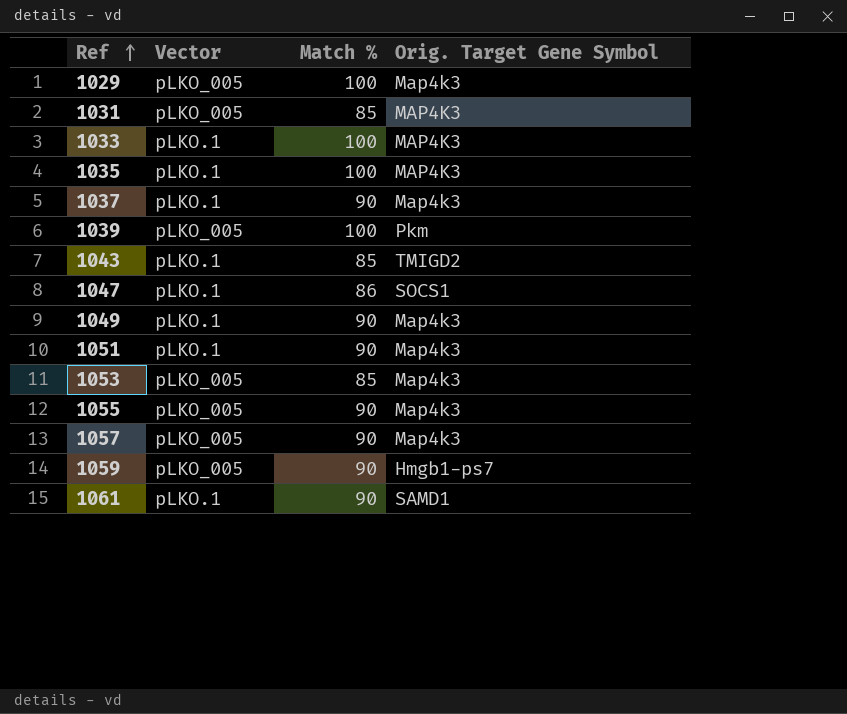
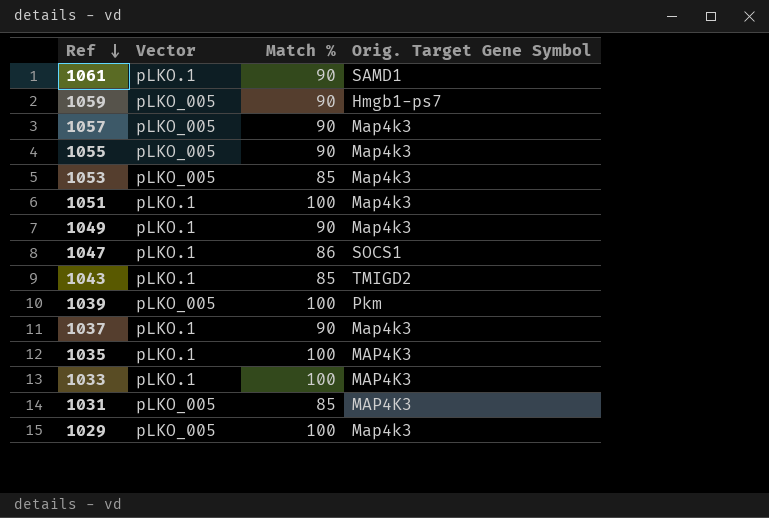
row order: Ref ascending -> Ref descending
1051 | Match %: 90 -> 100

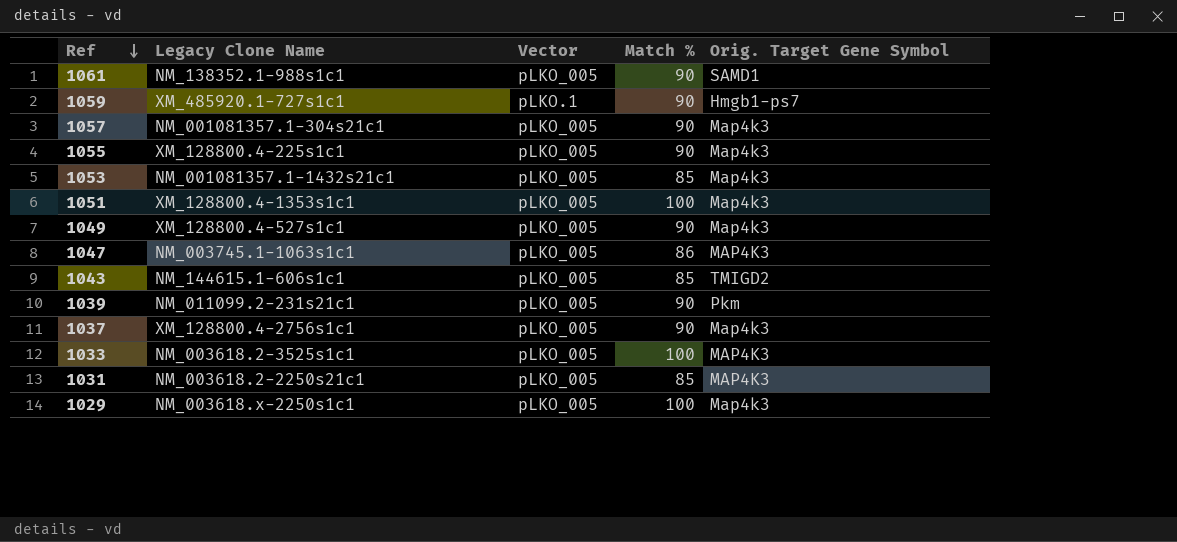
column Legacy Clone Name | position: none -> 2
row 1035: pLKO.1 | 100 | MAP4K3 -> none
1061 | Vector: pLKO.1 -> pLKO_005
1059 | Vector: pLKO_005 -> pLKO.1
1051 | Vector: pLKO.1 -> pLKO_005
1049 | Vector: pLKO.1 -> pLKO_005
1047 | Vector: pLKO.1 -> pLKO_005
1047 | Orig. Target Gene Symbol: SOCS1 -> MAP4K3
1043 | Vector: pLKO.1 -> pLKO_005
1039 | Match %: 100 -> 90
1037 | Vector: pLKO.1 -> pLKO_005
1033 | Vector: pLKO.1 -> pLKO_005

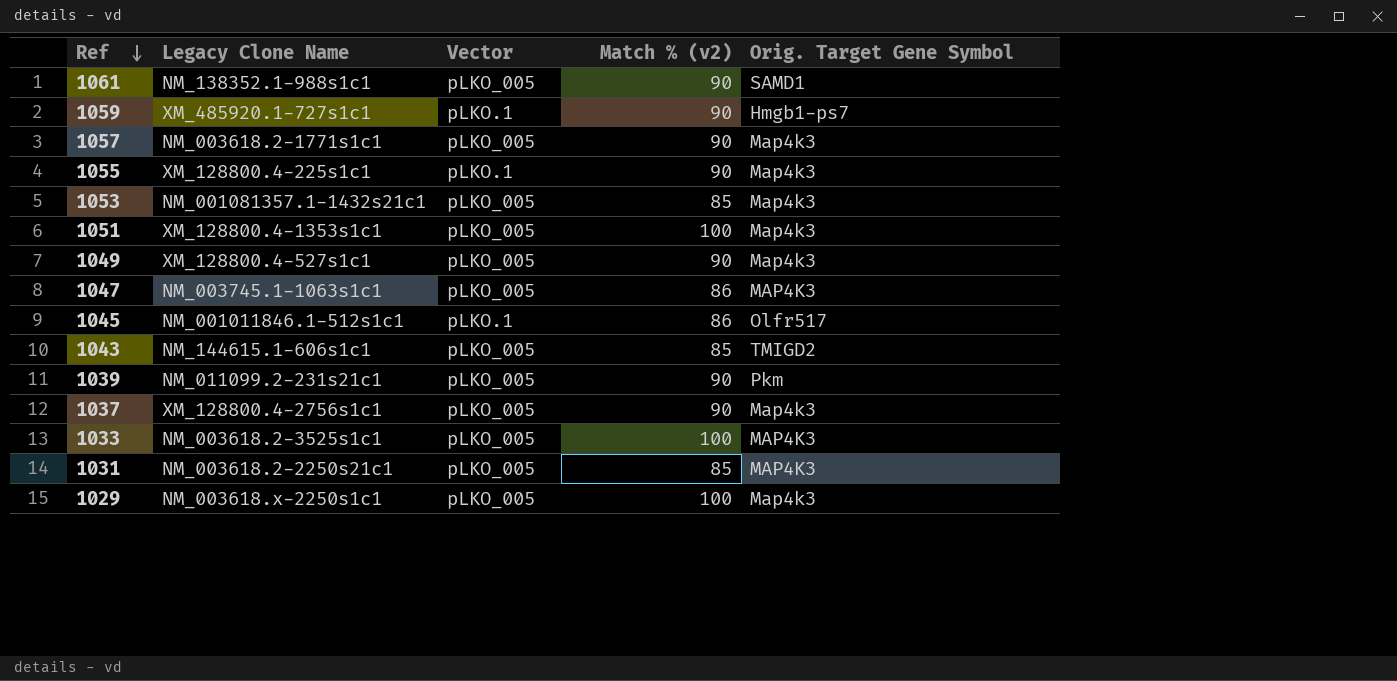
column name: Match % -> Match % (v2)
1057 | Legacy Clone Name: NM_001081357.1-304s21c1 -> NM_003618.2-1771s1c1
1055 | Vector: pLKO_005 -> pLKO.1
row 1045: none -> NM_001011846.1-512s1c1 | pLKO.1 | 86 | Olfr517

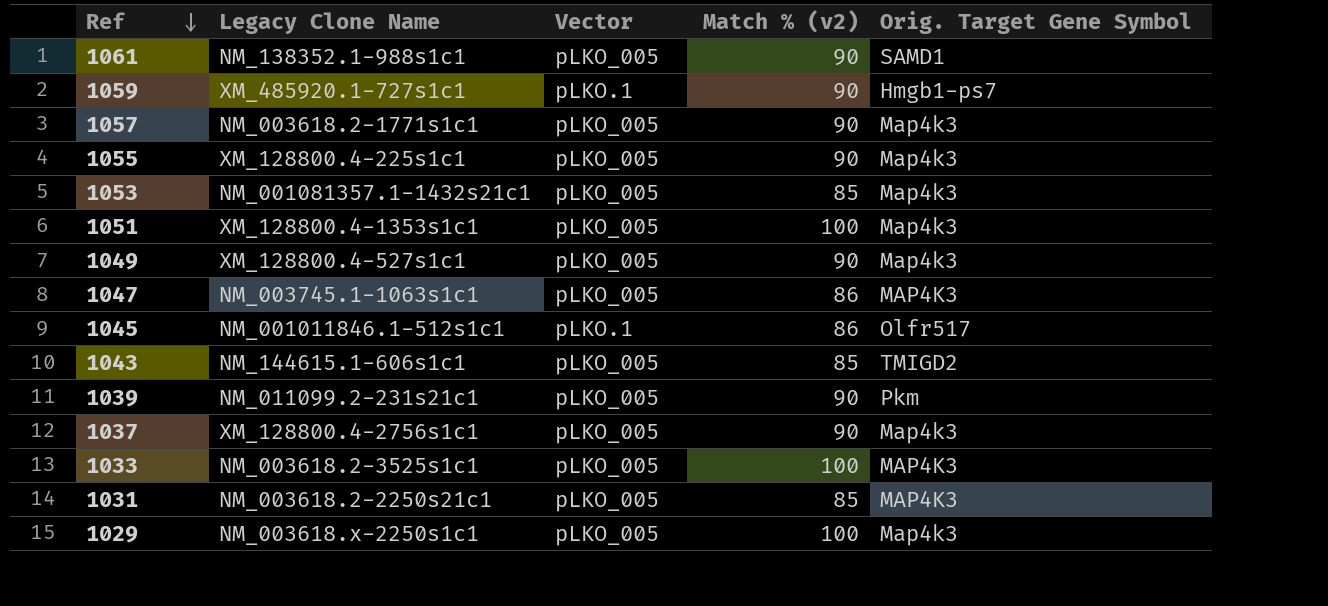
1055 | Vector: pLKO.1 -> pLKO_005

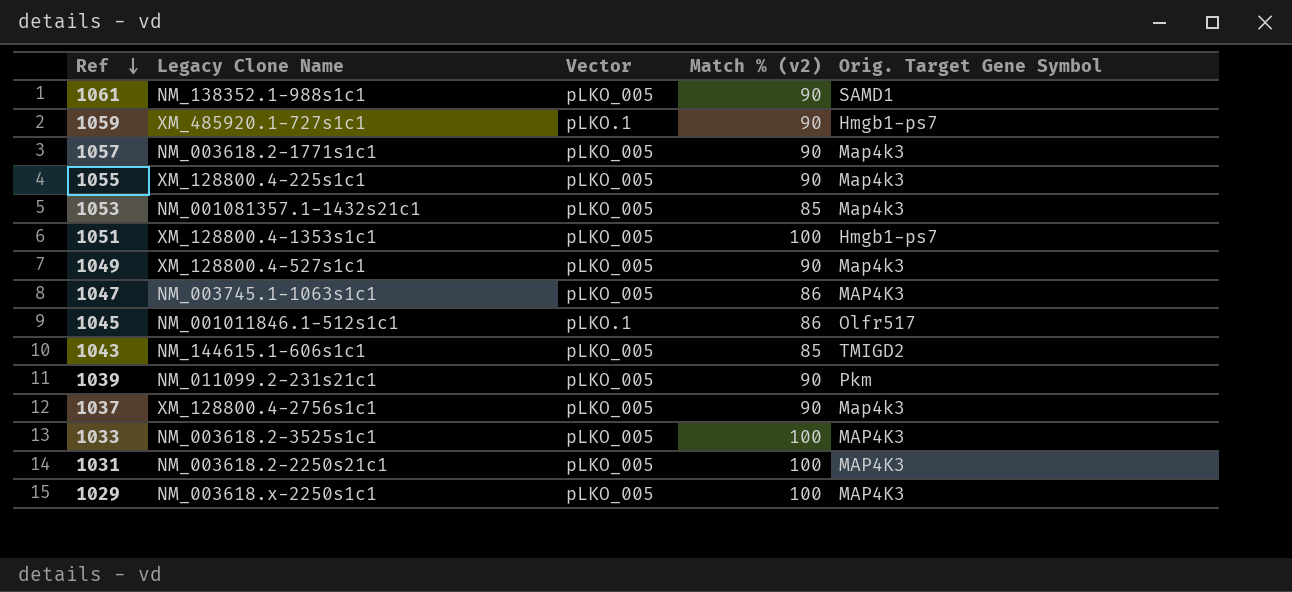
1051 | Orig. Target Gene Symbol: Map4k3 -> Hmgb1-ps7
1031 | Match % (v2): 85 -> 100
1029 | Orig. Target Gene Symbol: Map4k3 -> MAP4K3

